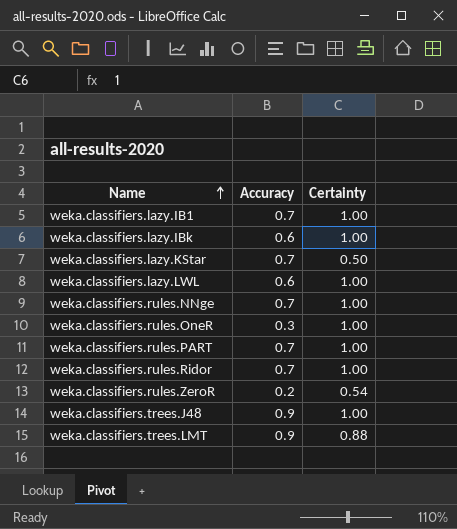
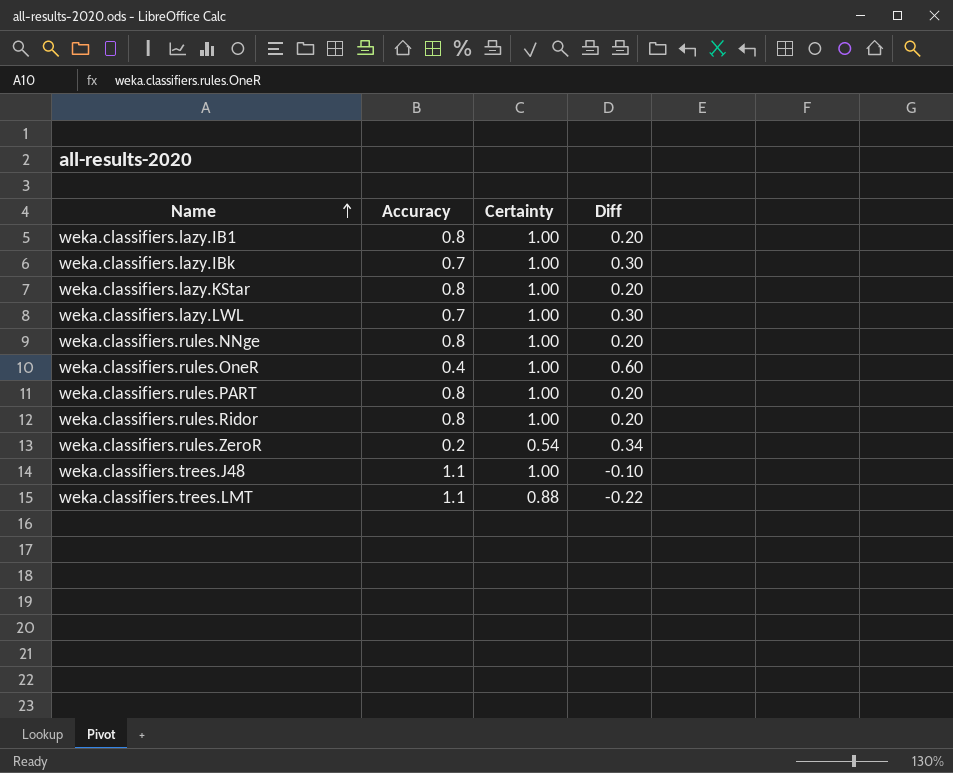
column Diff | formula: none -> [Certainty] - [Accuracy]
weka.classifiers.lazy.IB1 | Accuracy: 0.7 -> 0.8
weka.classifiers.lazy.IBk | Accuracy: 0.6 -> 0.7
weka.classifiers.lazy.KStar | Accuracy: 0.7 -> 0.8
weka.classifiers.lazy.KStar | Certainty: 0.50 -> 1.00
weka.classifiers.lazy.LWL | Accuracy: 0.6 -> 0.7
weka.classifiers.rules.NNge | Accuracy: 0.7 -> 0.8
weka.classifiers.rules.OneR | Accuracy: 0.3 -> 0.4
weka.classifiers.rules.PART | Accuracy: 0.7 -> 0.8
weka.classifiers.rules.Ridor | Accuracy: 0.7 -> 0.8
weka.classifiers.trees.J48 | Accuracy: 0.9 -> 1.1
weka.classifiers.trees.LMT | Accuracy: 0.9 -> 1.1

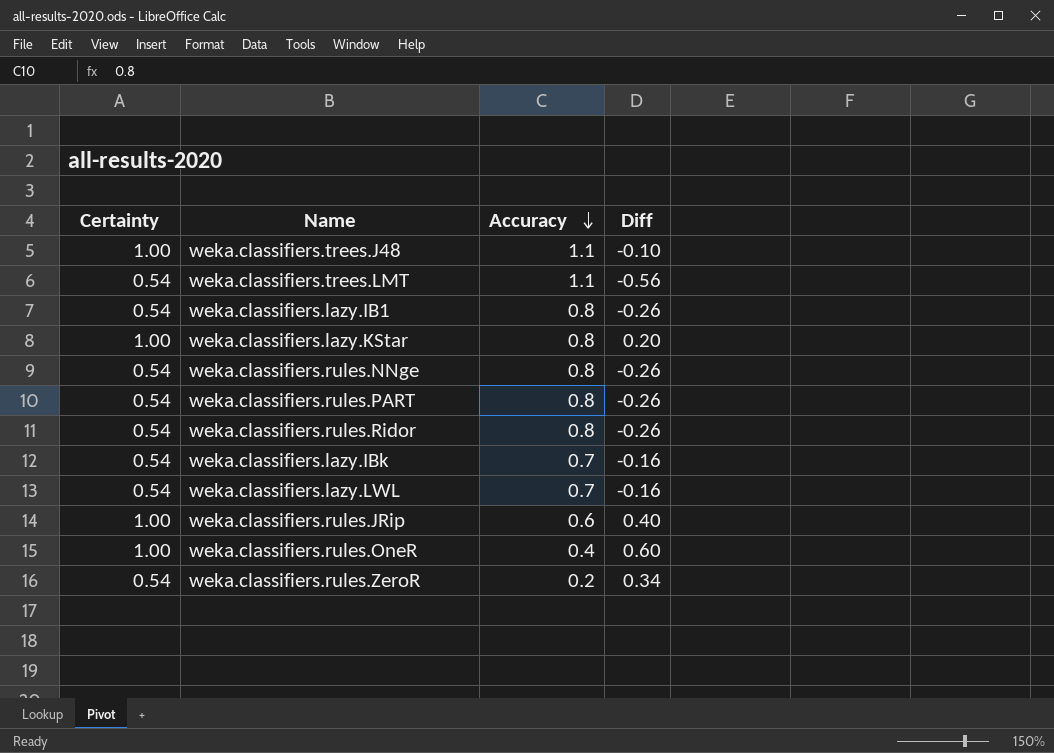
row order: Name ascending -> Accuracy descending
column Certainty | position: 3 -> 1
weka.classifiers.trees.LMT | Certainty: 0.88 -> 0.54
weka.classifiers.trees.LMT | Diff: -0.22 -> -0.56
weka.classifiers.lazy.IB1 | Certainty: 1.00 -> 0.54
weka.classifiers.lazy.IB1 | Diff: 0.20 -> -0.26
weka.classifiers.rules.NNge | Certainty: 1.00 -> 0.54
weka.classifiers.rules.NNge | Diff: 0.20 -> -0.26
weka.classifiers.rules.PART | Certainty: 1.00 -> 0.54
weka.classifiers.rules.PART | Diff: 0.20 -> -0.26
weka.classifiers.rules.Ridor | Certainty: 1.00 -> 0.54
weka.classifiers.rules.Ridor | Diff: 0.20 -> -0.26
weka.classifiers.lazy.IBk | Certainty: 1.00 -> 0.54
weka.classifiers.lazy.IBk | Diff: 0.30 -> -0.16
weka.classifiers.lazy.LWL | Certainty: 1.00 -> 0.54
weka.classifiers.lazy.LWL | Diff: 0.30 -> -0.16
row weka.classifiers.rules.JRip: none -> 1.00 | 0.6 | 0.40

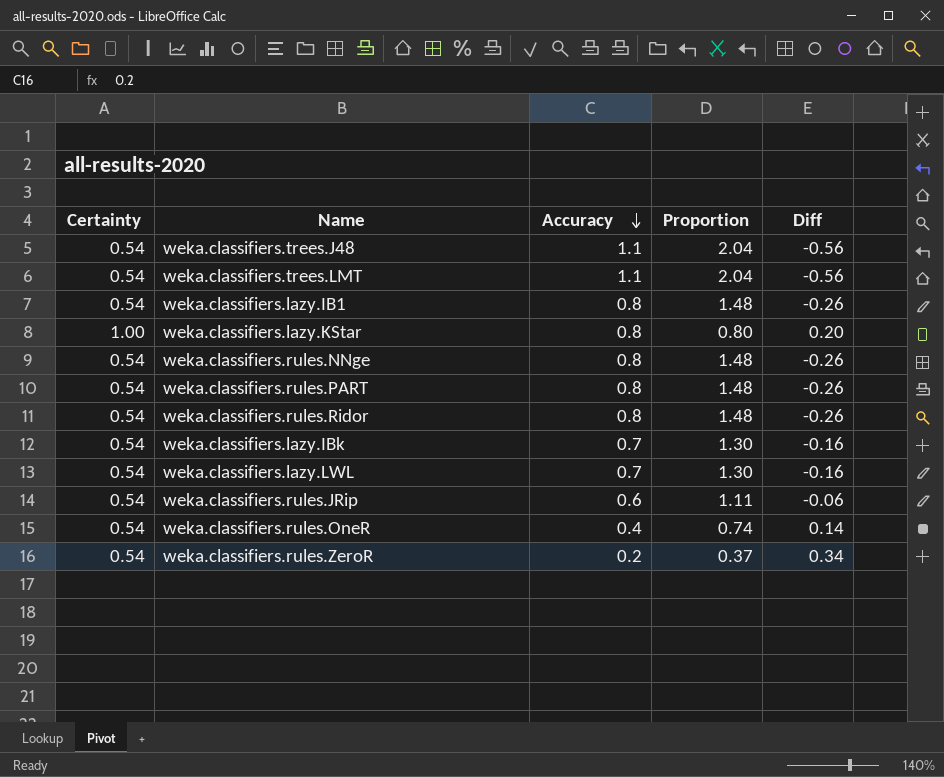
column Proportion | formula: none -> [Accuracy] / [Certainty]
weka.classifiers.trees.J48 | Certainty: 1.00 -> 0.54
weka.classifiers.trees.J48 | Diff: -0.10 -> -0.56
weka.classifiers.rules.JRip | Certainty: 1.00 -> 0.54
weka.classifiers.rules.JRip | Diff: 0.40 -> -0.06
weka.classifiers.rules.OneR | Certainty: 1.00 -> 0.54
weka.classifiers.rules.OneR | Diff: 0.60 -> 0.14

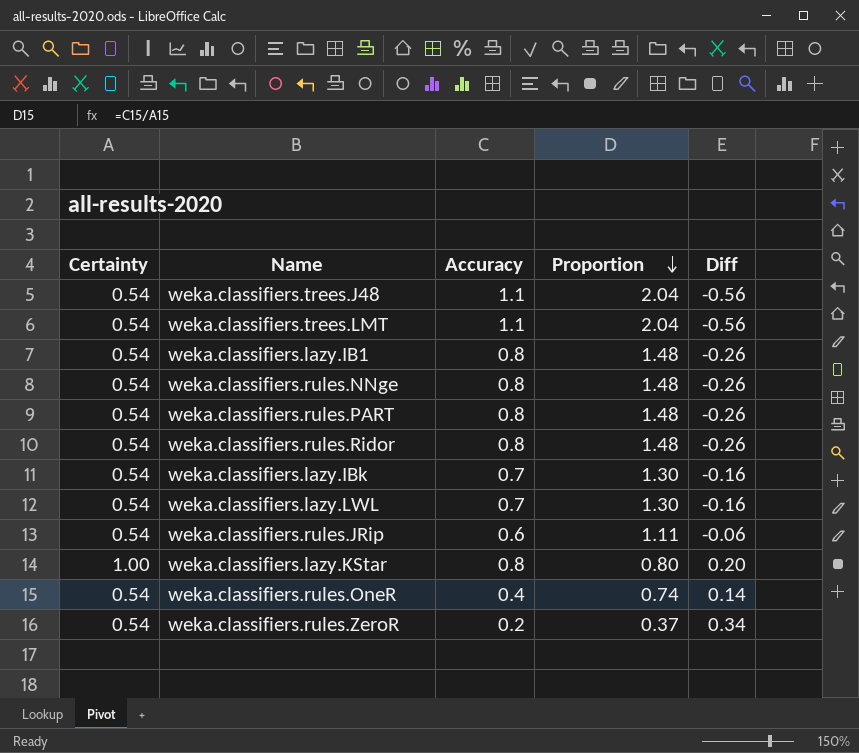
row order: Accuracy descending -> Proportion descending

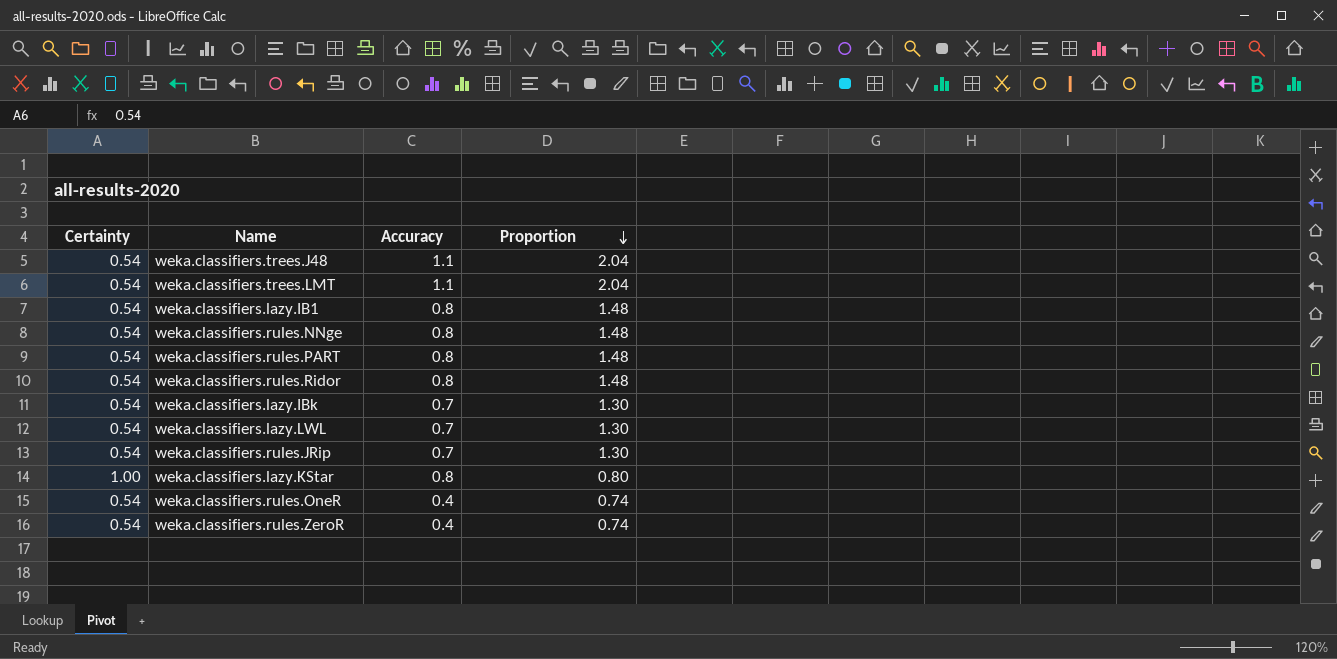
column Diff | formula: [Certainty] - [Accuracy] -> none
weka.classifiers.rules.JRip | Accuracy: 0.6 -> 0.7
weka.classifiers.rules.JRip | Proportion: 1.11 -> 1.30
weka.classifiers.rules.ZeroR | Accuracy: 0.2 -> 0.4
weka.classifiers.rules.ZeroR | Proportion: 0.37 -> 0.74

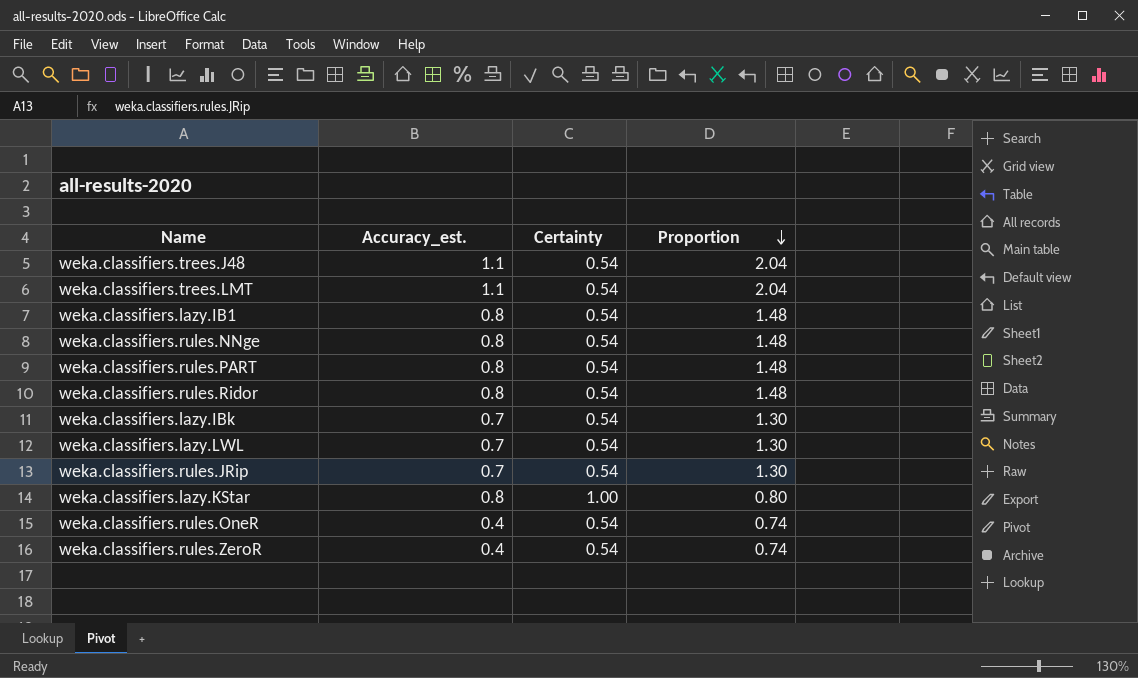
column name: Accuracy -> Accuracy_est.
column Certainty | position: 1 -> 3

